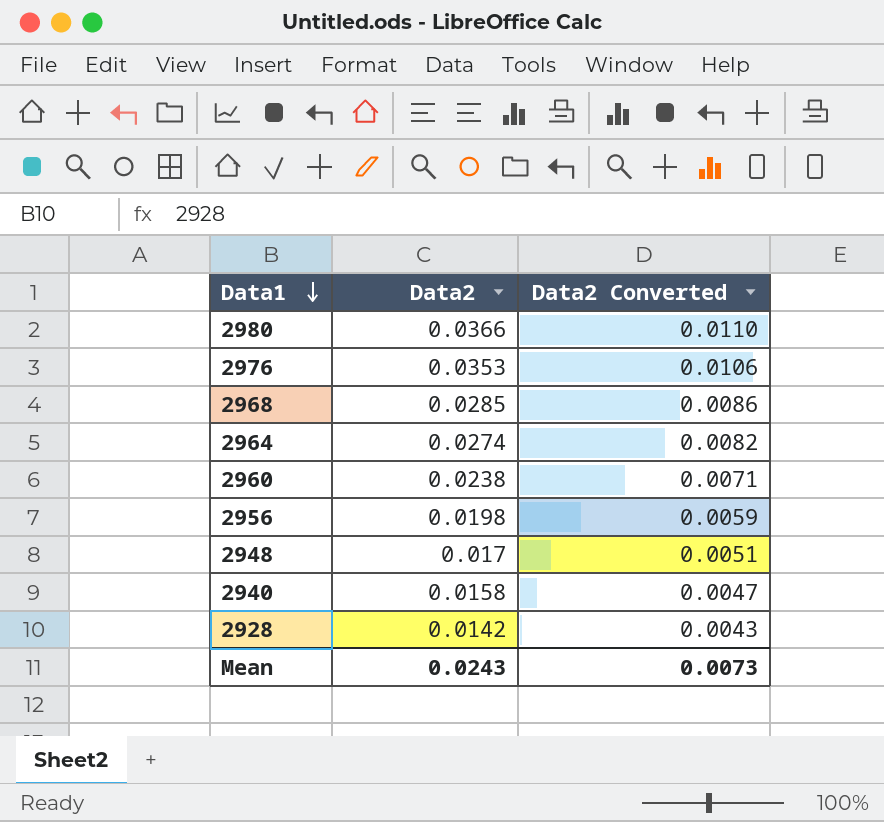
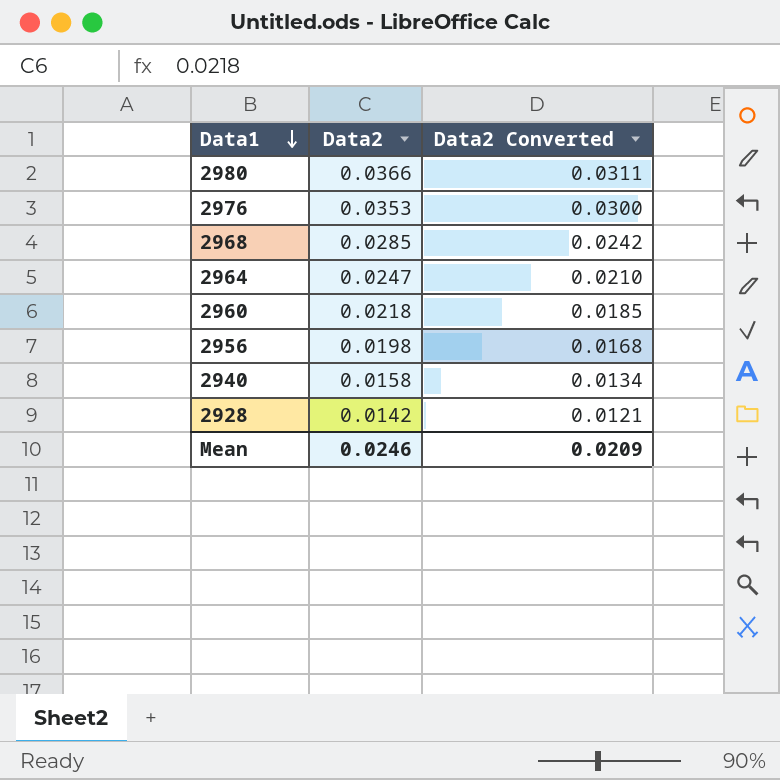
column Data2 Converted | formula: [Data2] * 0.3 -> [Data2] * 0.85
row 2948: 0.017 | 0.0051 -> none
2964 | Data2: 0.0274 -> 0.0247
2960 | Data2: 0.0238 -> 0.0218
Mean | Data2: 0.0243 -> 0.0246
Mean | Data2 Converted: 0.0073 -> 0.0209

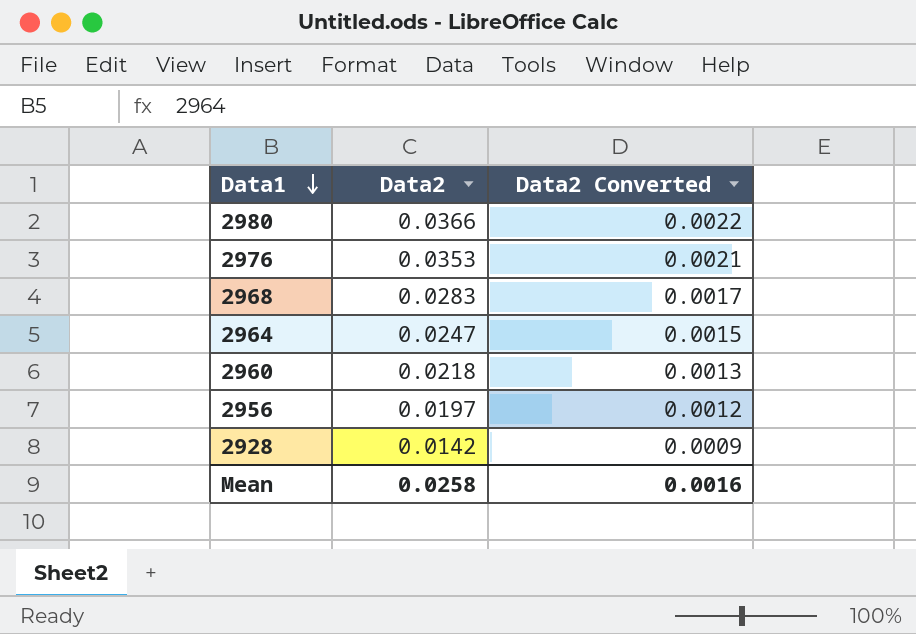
column Data2 Converted | formula: [Data2] * 0.85 -> [Data2] * 0.06
row 2940: 0.0158 | 0.0134 -> none
2968 | Data2: 0.0285 -> 0.0283
2956 | Data2: 0.0198 -> 0.0197
Mean | Data2: 0.0246 -> 0.0258
Mean | Data2 Converted: 0.0209 -> 0.0016

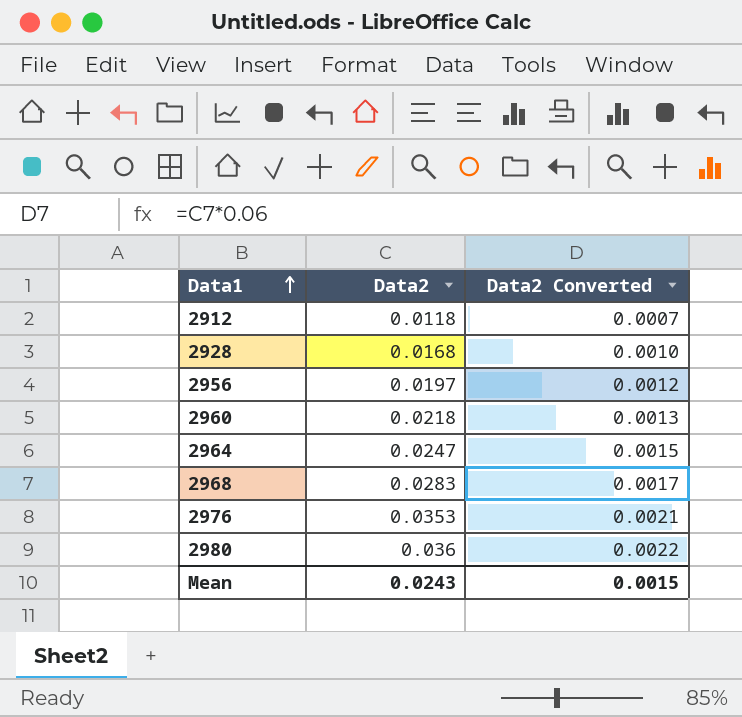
row order: Data1 descending -> Data1 ascending
row 2912: none -> 0.0118 | 0.0007
2928 | Data2: 0.0142 -> 0.0168
2928 | Data2 Converted: 0.0009 -> 0.0010
2980 | Data2: 0.0366 -> 0.036
Mean | Data2: 0.0258 -> 0.0243
Mean | Data2 Converted: 0.0016 -> 0.0015

